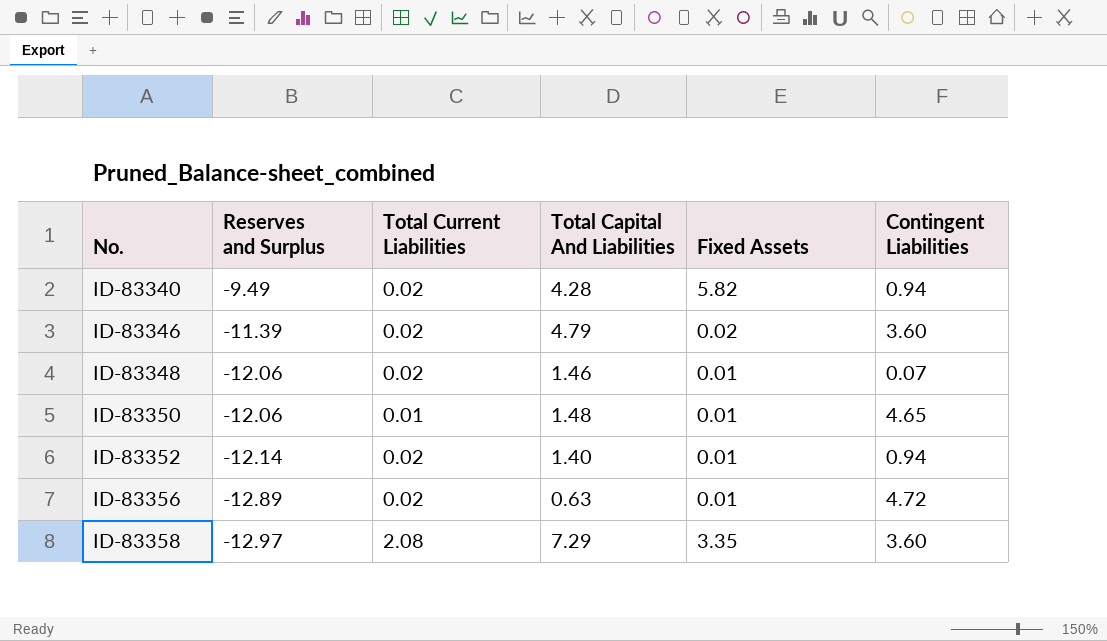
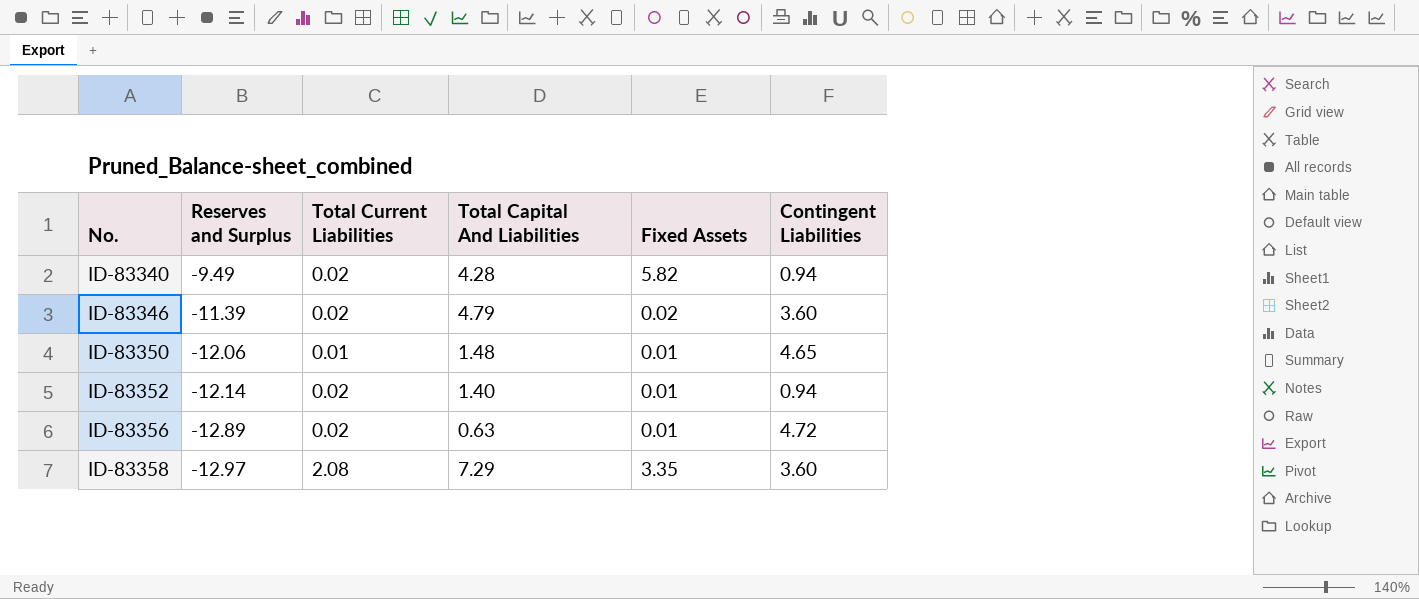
row ID-83348: -12.06 | 0.02 | 1.46 | 0.01 | 0.07 -> none

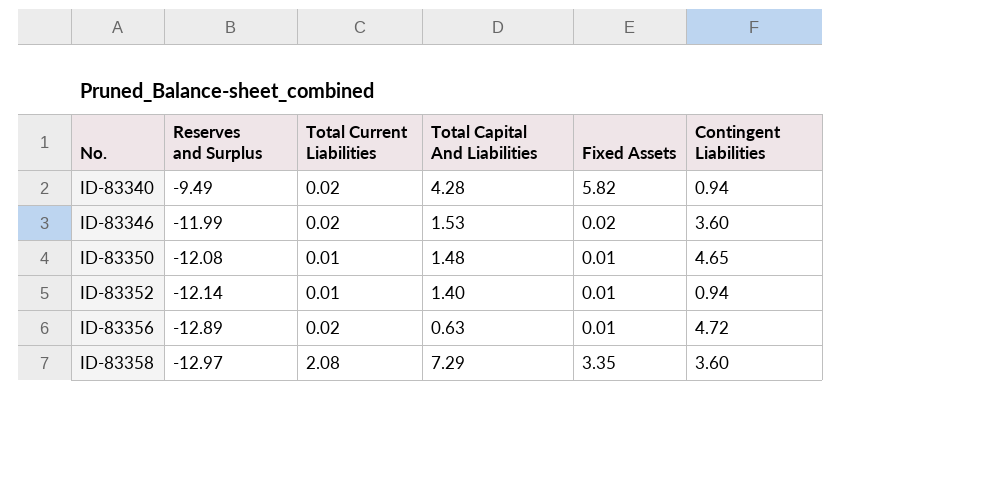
ID-83346 | Reserves and Surplus: -11.39 -> -11.99
ID-83346 | Total Capital And Liabilities: 4.79 -> 1.53
ID-83350 | Reserves and Surplus: -12.06 -> -12.08
ID-83352 | Total Current Liabilities: 0.02 -> 0.01

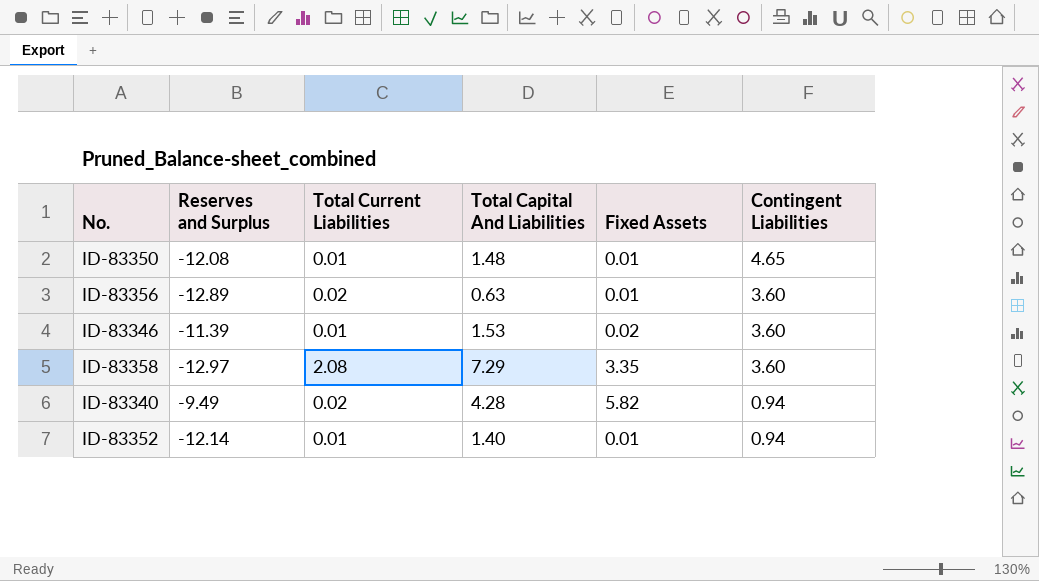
row order: No. ascending -> Contingent Liabilities descending
ID-83356 | Contingent Liabilities: 4.72 -> 3.60
ID-83346 | Reserves and Surplus: -11.99 -> -11.39
ID-83346 | Total Current Liabilities: 0.02 -> 0.01

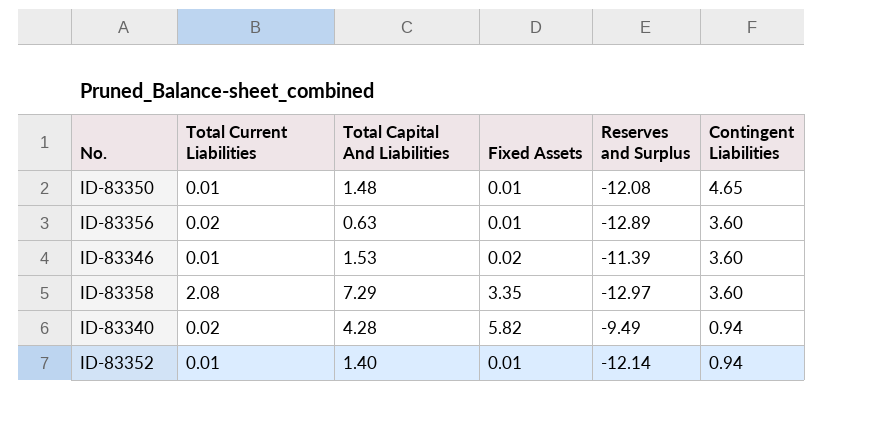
column Reserves and Surplus | position: 2 -> 5

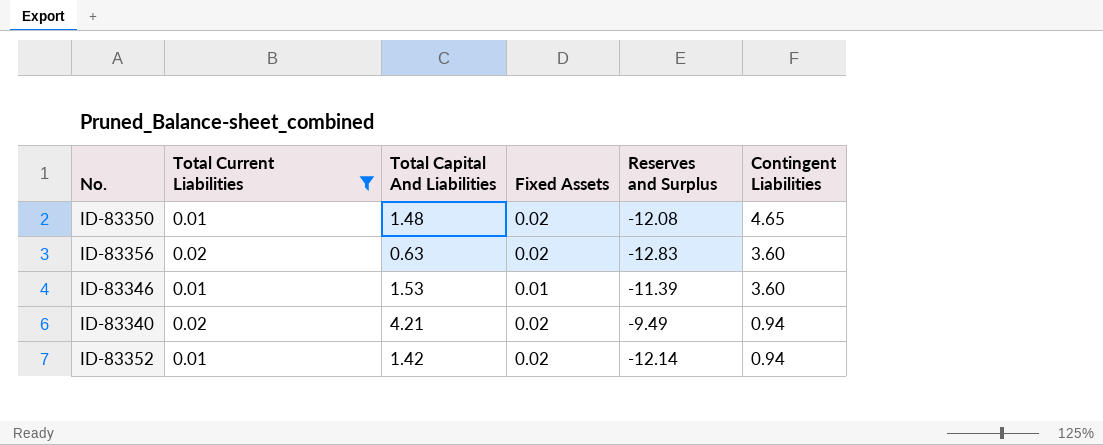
filter: none -> Total Current Liabilities != 2.08
ID-83350 | Fixed Assets: 0.01 -> 0.02
ID-83356 | Fixed Assets: 0.01 -> 0.02
ID-83356 | Reserves and Surplus: -12.89 -> -12.83
ID-83346 | Fixed Assets: 0.02 -> 0.01
ID-83340 | Total Capital And Liabilities: 4.28 -> 4.21
ID-83340 | Fixed Assets: 5.82 -> 0.02
ID-83352 | Total Capital And Liabilities: 1.40 -> 1.42
ID-83352 | Fixed Assets: 0.01 -> 0.02

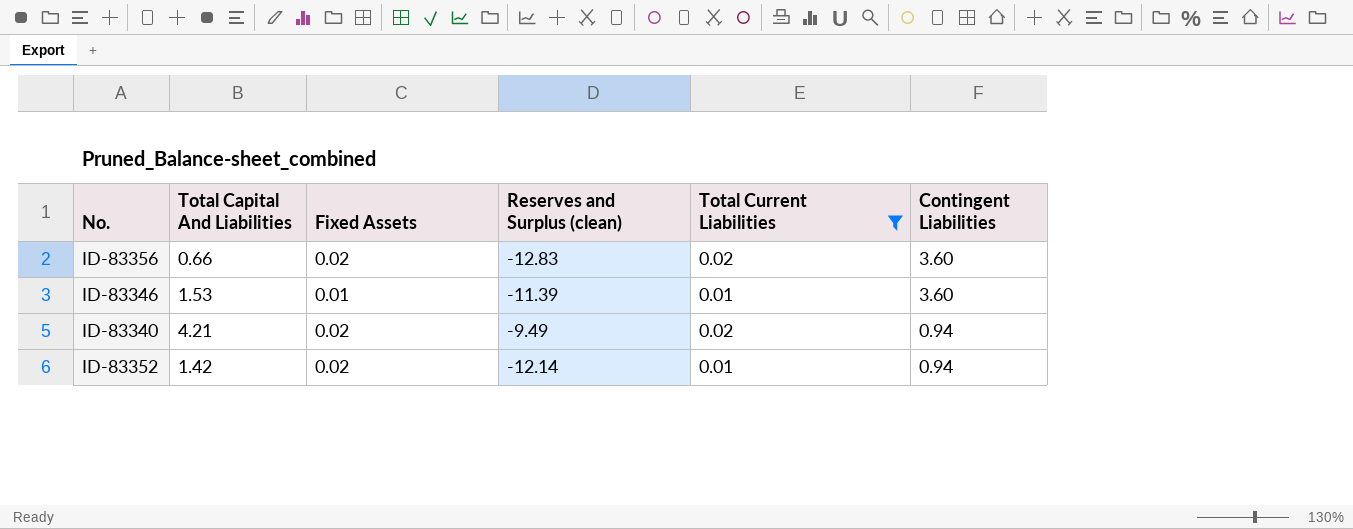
column name: Reserves and Surplus -> Reserves and Surplus (clean)
column Total Current Liabilities | position: 2 -> 5
row ID-83350: 0.01 | 1.48 | 0.02 | -12.08 | 4.65 -> none
ID-83356 | Total Capital And Liabilities: 0.63 -> 0.66

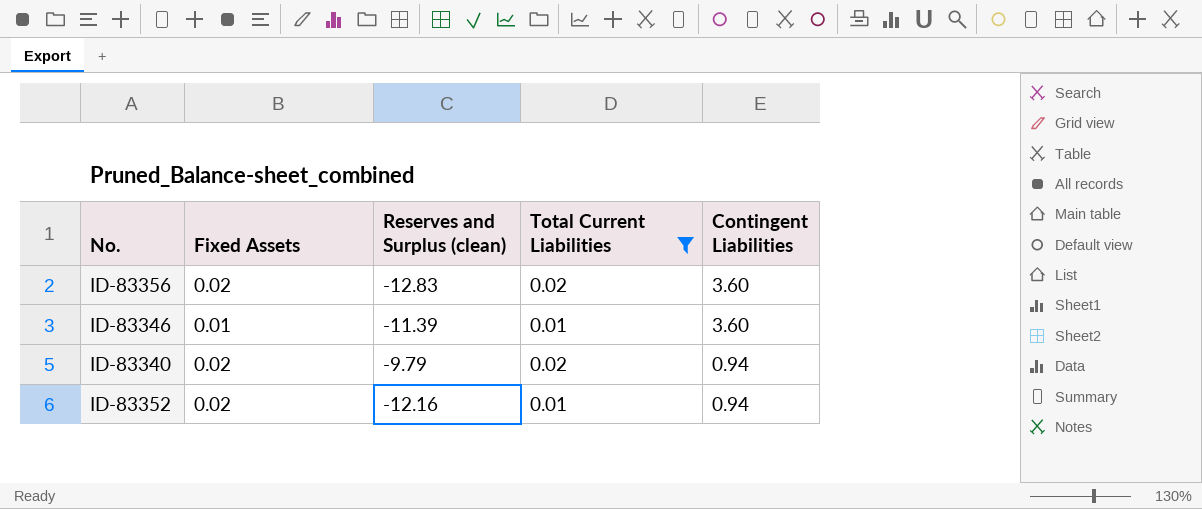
column Total Capital And Liabilities | position: 2 -> none
ID-83340 | Reserves and Surplus (clean): -9.49 -> -9.79
ID-83352 | Reserves and Surplus (clean): -12.14 -> -12.16

